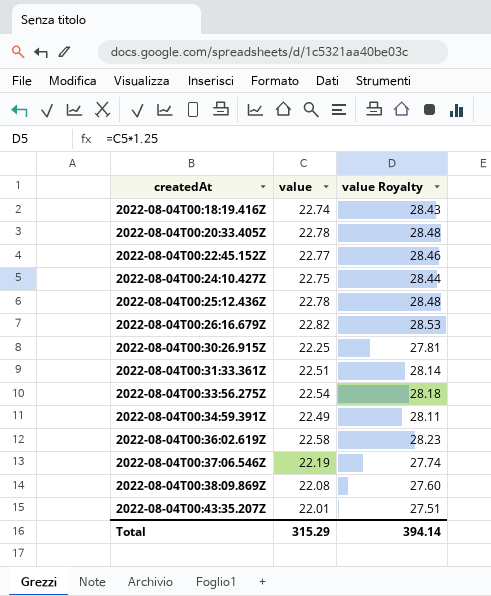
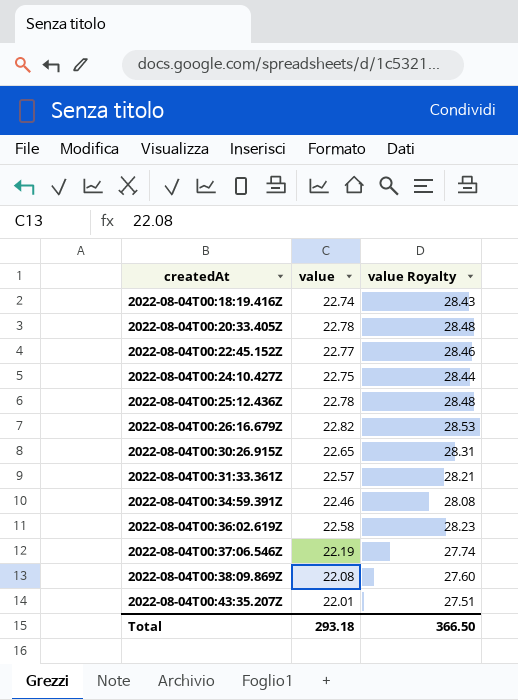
row 2022-08-04T00:33:56.275Z: 22.54 | 28.18 -> none
2022-08-04T00:30:26.915Z | value: 22.25 -> 22.65
2022-08-04T00:30:26.915Z | value Royalty: 27.81 -> 28.31
2022-08-04T00:31:33.361Z | value: 22.51 -> 22.57
2022-08-04T00:31:33.361Z | value Royalty: 28.14 -> 28.21
2022-08-04T00:34:59.391Z | value: 22.49 -> 22.46
2022-08-04T00:34:59.391Z | value Royalty: 28.11 -> 28.08
Total | value: 315.29 -> 293.18
Total | value Royalty: 394.14 -> 366.50

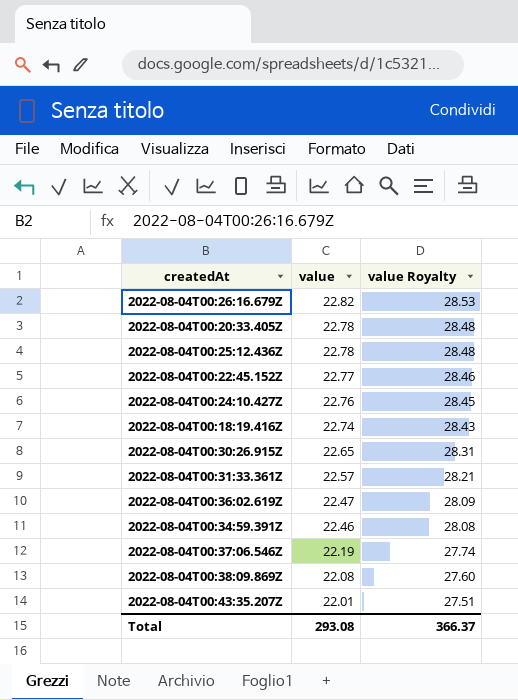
row order: createdAt ascending -> value descending
2022-08-04T00:24:10.427Z | value: 22.75 -> 22.76
2022-08-04T00:24:10.427Z | value Royalty: 28.44 -> 28.45
2022-08-04T00:36:02.619Z | value: 22.58 -> 22.47
2022-08-04T00:36:02.619Z | value Royalty: 28.23 -> 28.09
Total | value: 293.18 -> 293.08
Total | value Royalty: 366.50 -> 366.37

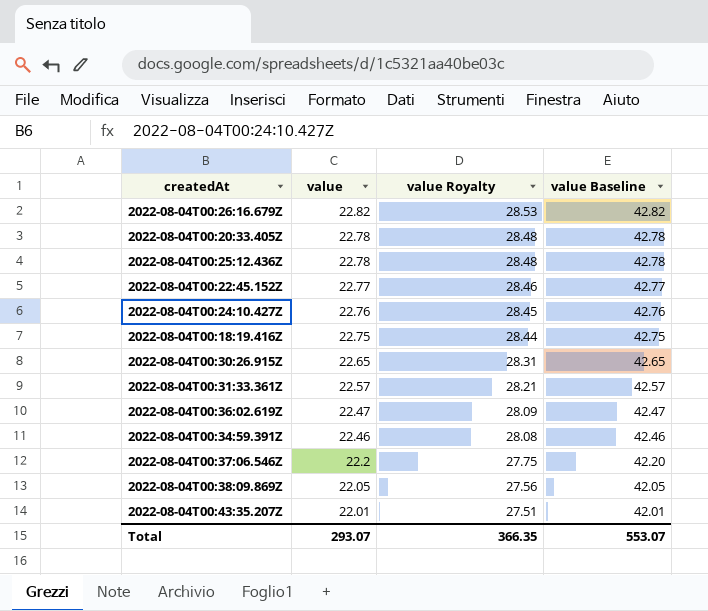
column value Baseline | formula: none -> [value] + 20
2022-08-04T00:18:19.416Z | value: 22.74 -> 22.75
2022-08-04T00:18:19.416Z | value Royalty: 28.43 -> 28.44
2022-08-04T00:37:06.546Z | value: 22.19 -> 22.2
2022-08-04T00:37:06.546Z | value Royalty: 27.74 -> 27.75
2022-08-04T00:38:09.869Z | value: 22.08 -> 22.05
2022-08-04T00:38:09.869Z | value Royalty: 27.60 -> 27.56
Total | value: 293.08 -> 293.07
Total | value Royalty: 366.37 -> 366.35

